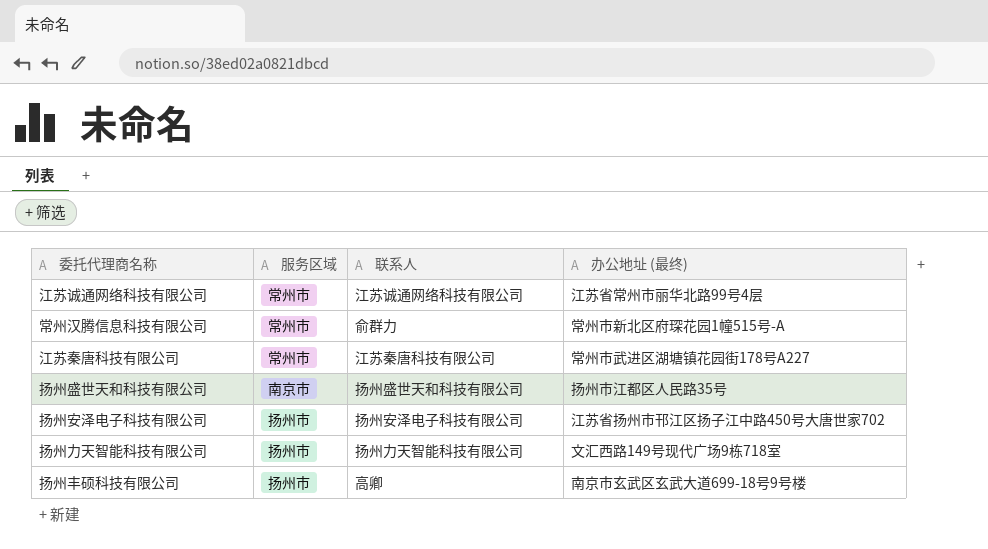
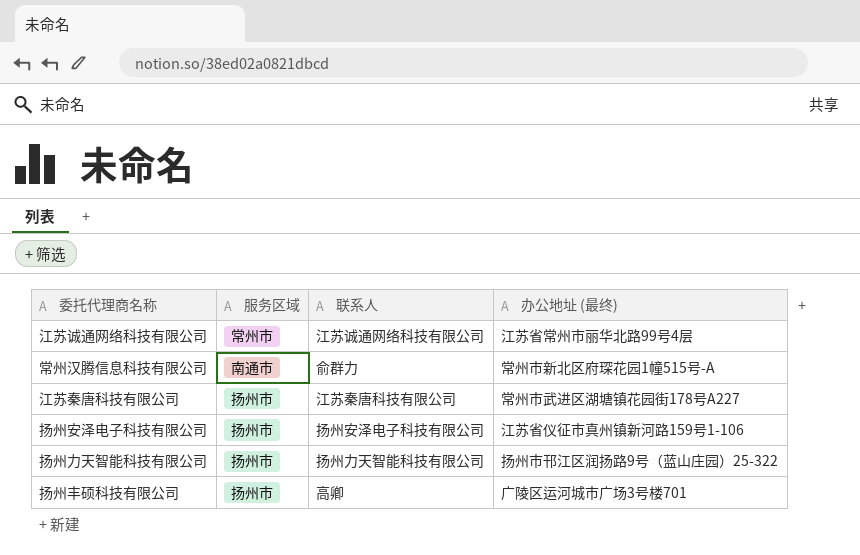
row 扬州盛世天和科技有限公司: 南京市 | 扬州盛世天和科技有限公司 | 扬州市江都区人民路35号 -> none
常州汉腾信息科技有限公司 | 服务区域: 常州市 -> 南通市
江苏秦唐科技有限公司 | 服务区域: 常州市 -> 扬州市
扬州安泽电子科技有限公司 | 办公地址 (最终): 江苏省扬州市邗江区扬子江中路450号大唐世家702 -> 江苏省仪征市真州镇新河路159号1-106
扬州力天智能科技有限公司 | 办公地址 (最终): 文汇西路149号现代广场9栋718室 -> 扬州市邗江区润扬路9号（蓝山庄园）25-322
扬州丰硕科技有限公司 | 办公地址 (最终): 南京市玄武区玄武大道699-18号9号楼 -> 广陵区运河城市广场3号楼701

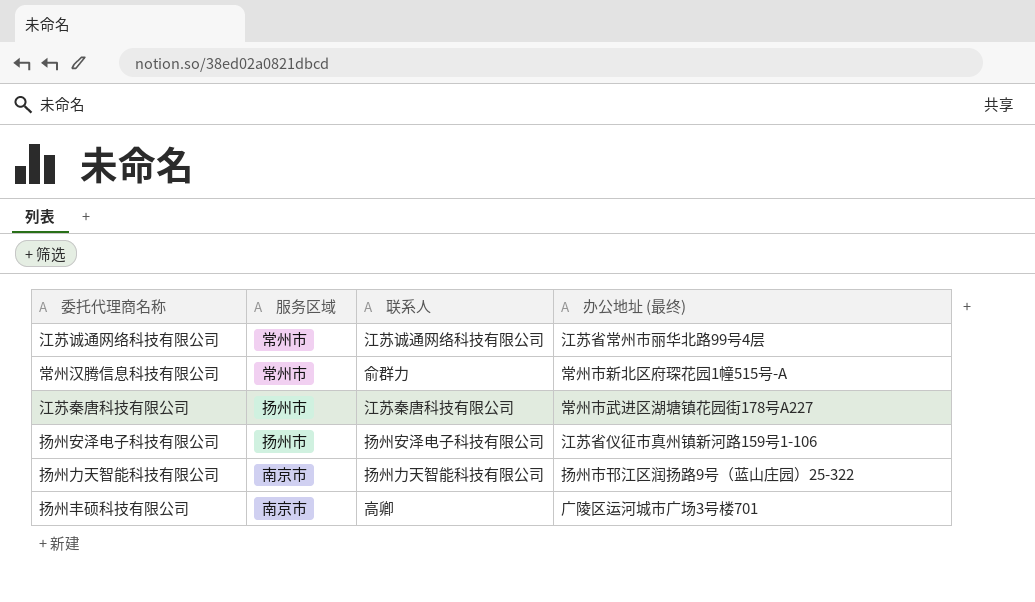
常州汉腾信息科技有限公司 | 服务区域: 南通市 -> 常州市
扬州力天智能科技有限公司 | 服务区域: 扬州市 -> 南京市
扬州丰硕科技有限公司 | 服务区域: 扬州市 -> 南京市

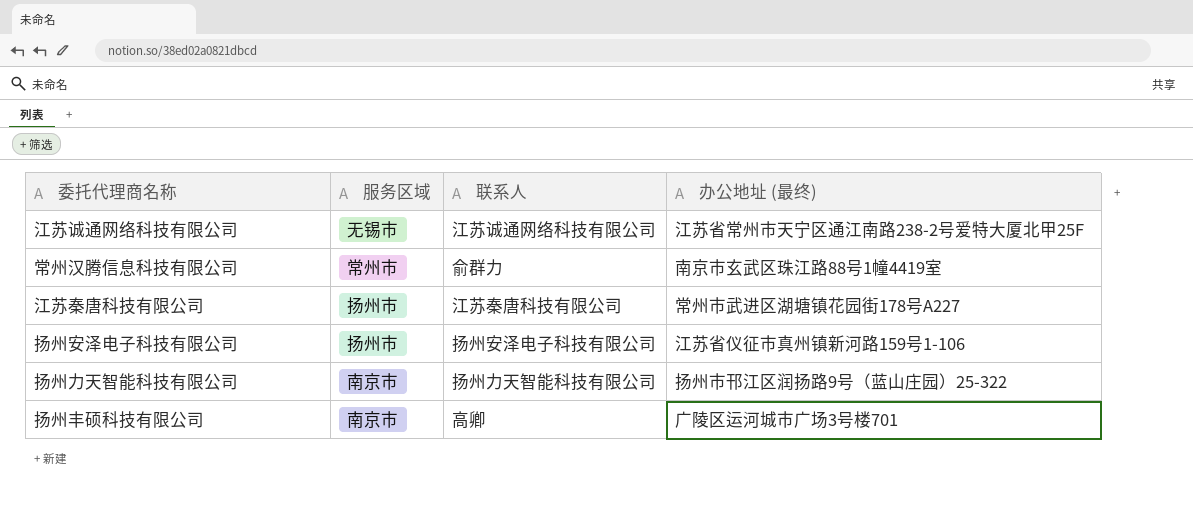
江苏诚通网络科技有限公司 | 服务区域: 常州市 -> 无锡市
江苏诚通网络科技有限公司 | 办公地址 (最终): 江苏省常州市丽华北路99号4层 -> 江苏省常州市天宁区通江南路238-2号爱特大厦北甲25F
常州汉腾信息科技有限公司 | 办公地址 (最终): 常州市新北区府琛花园1幢515号-A -> 南京市玄武区珠江路88号1幢4419室

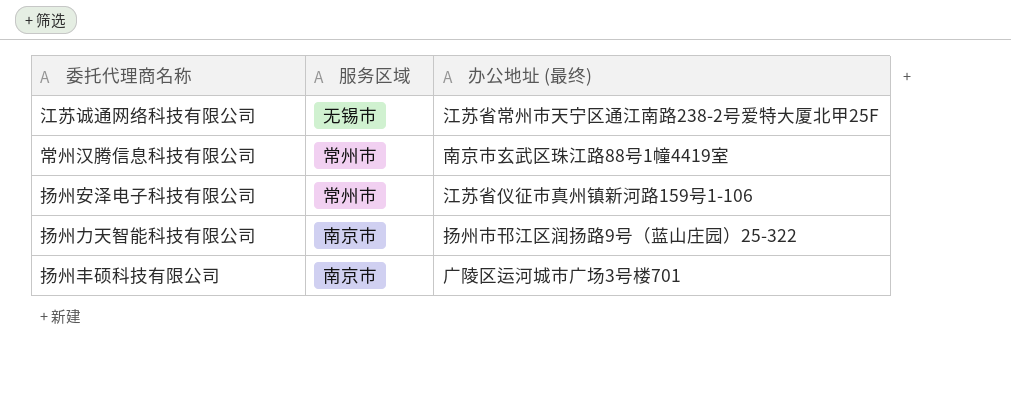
column 联系人 | position: 3 -> none
row 江苏秦唐科技有限公司: 扬州市 | 江苏秦唐科技有限公司 | 常州市武进区湖塘镇花园街178号A227 -> none
扬州安泽电子科技有限公司 | 服务区域: 扬州市 -> 常州市

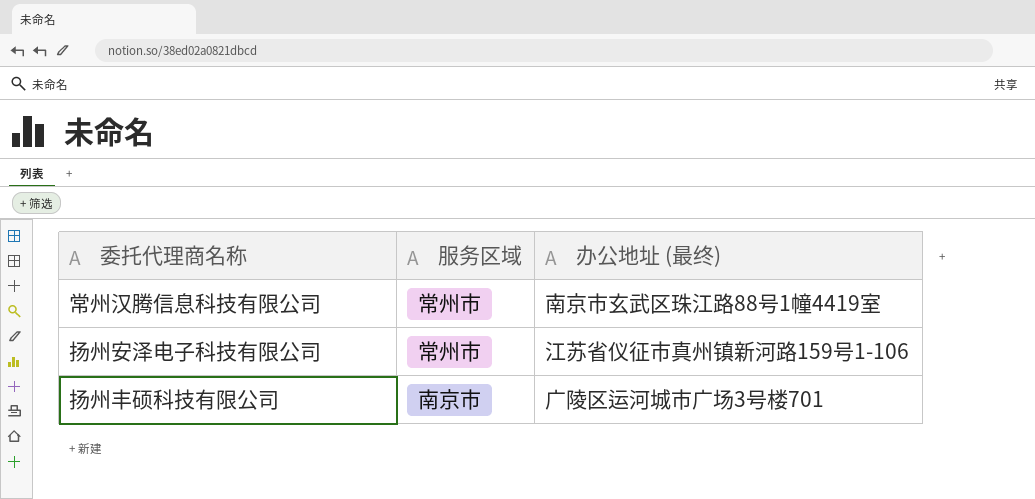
row 江苏诚通网络科技有限公司: 无锡市 | 江苏省常州市天宁区通江南路238-2号爱特大厦北甲25F -> none
row 扬州力天智能科技有限公司: 南京市 | 扬州市邗江区润扬路9号（蓝山庄园）25-322 -> none

